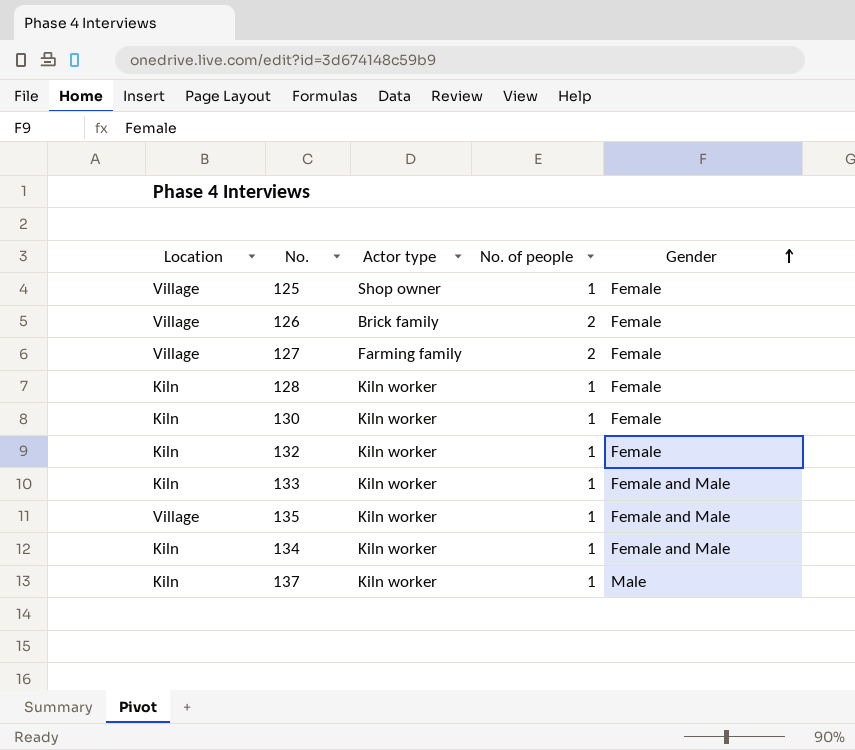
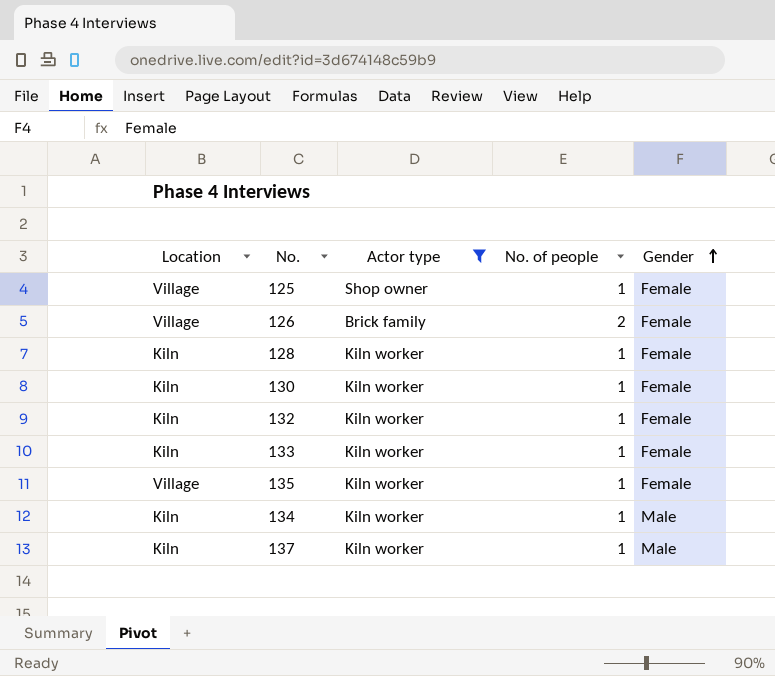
filter: none -> Actor type != Farming family
133 | Gender: Female and Male -> Female
135 | Gender: Female and Male -> Female
134 | Gender: Female and Male -> Male

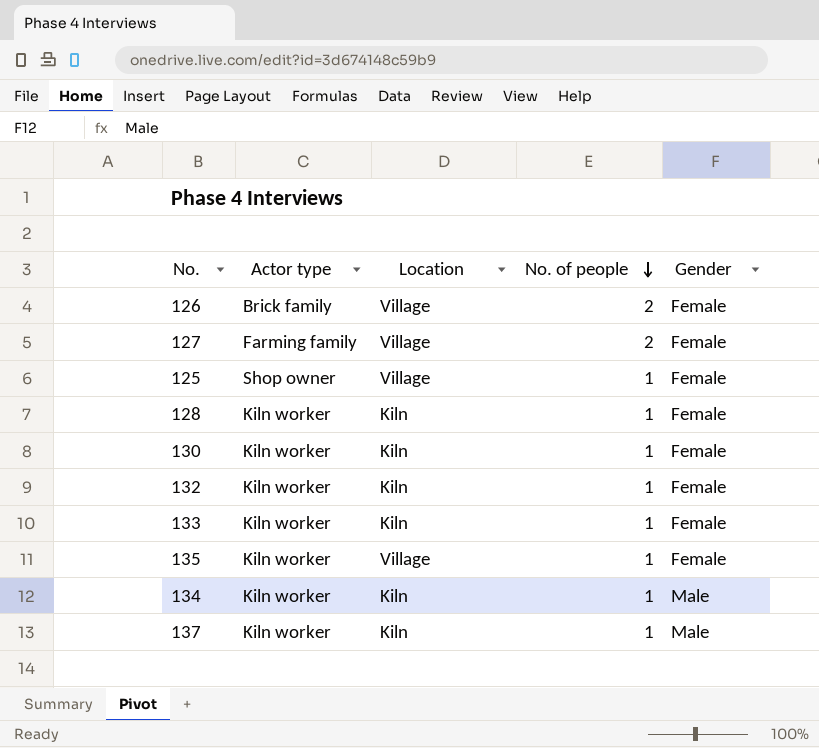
filter: Actor type != Farming family -> none
row order: Gender ascending -> No. of people descending
column Location | position: 1 -> 3

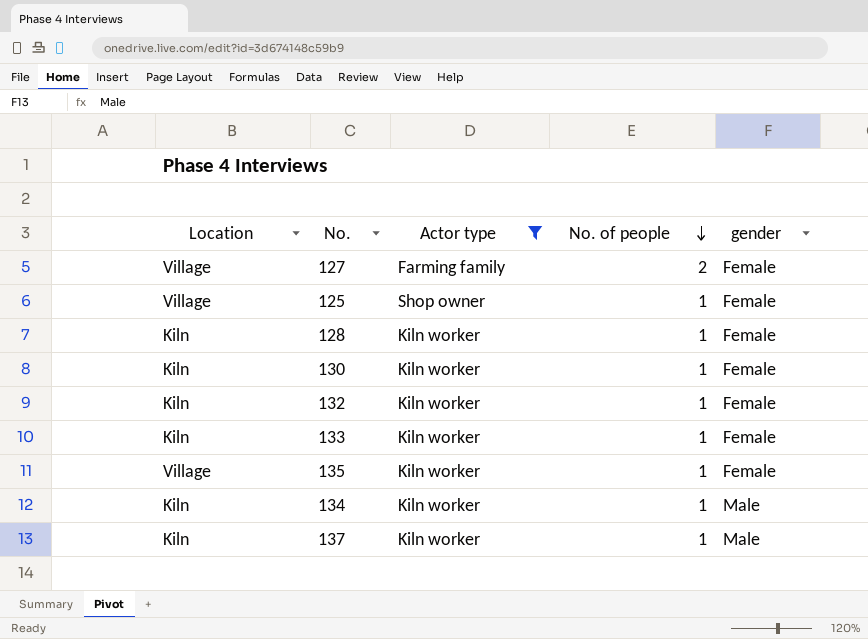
filter: none -> Actor type != Brick family
column Location | position: 3 -> 1
column name: Gender -> gender

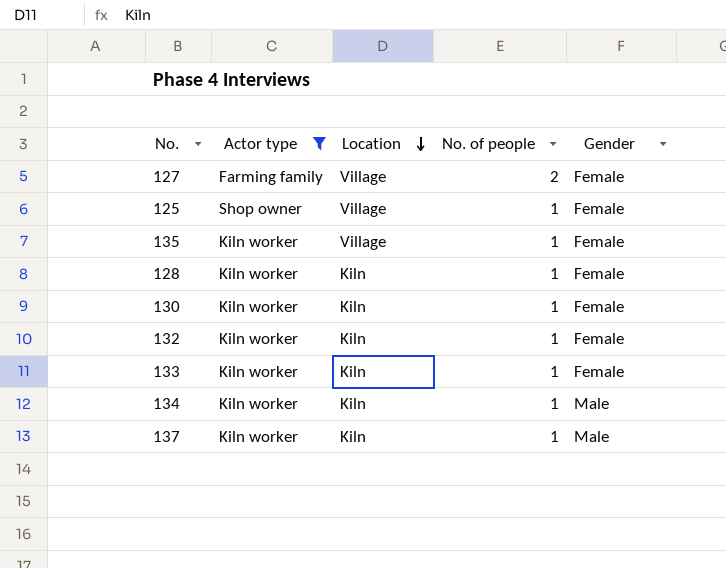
row order: No. of people descending -> Location descending
column Location | position: 1 -> 3
column name: gender -> Gender

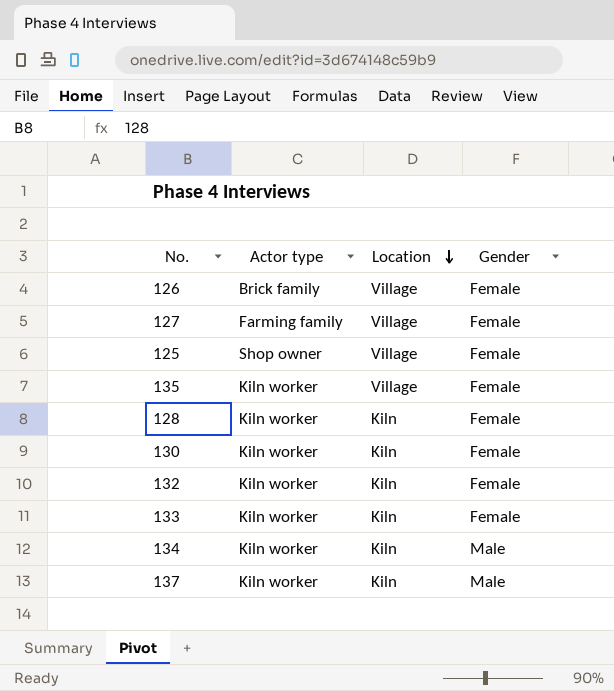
filter: Actor type != Brick family -> none
column No. of people | position: 4 -> none

